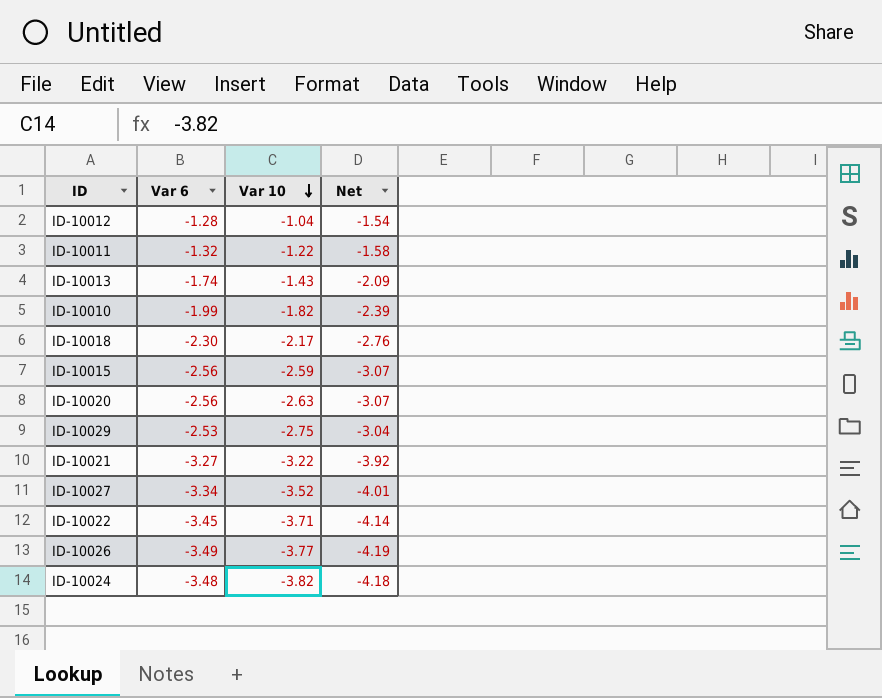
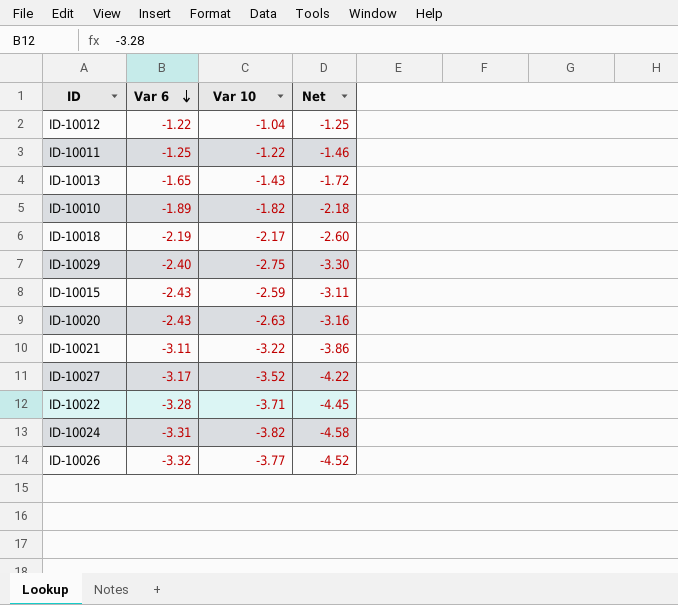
row order: Var 10 descending -> Var 6 descending
column Net | formula: [Var 6] * 1.2 -> [Var 10] * 1.2
ID-10012 | Var 6: -1.28 -> -1.22
ID-10011 | Var 6: -1.32 -> -1.25
ID-10013 | Var 6: -1.74 -> -1.65
ID-10010 | Var 6: -1.99 -> -1.89
ID-10018 | Var 6: -2.30 -> -2.19
ID-10029 | Var 6: -2.53 -> -2.40
ID-10015 | Var 6: -2.56 -> -2.43
ID-10020 | Var 6: -2.56 -> -2.43
ID-10021 | Var 6: -3.27 -> -3.11
ID-10027 | Var 6: -3.34 -> -3.17
ID-10022 | Var 6: -3.45 -> -3.28
ID-10024 | Var 6: -3.48 -> -3.31
ID-10026 | Var 6: -3.49 -> -3.32

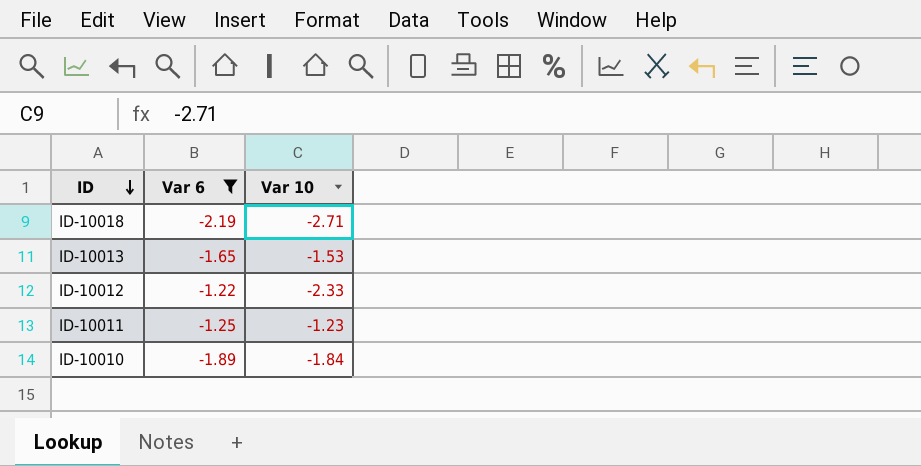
filter: none -> Var 6 >= -2.19
row order: Var 6 descending -> ID descending
column Net | formula: [Var 10] * 1.2 -> none
ID-10018 | Var 10: -2.17 -> -2.71
ID-10013 | Var 10: -1.43 -> -1.53
ID-10012 | Var 10: -1.04 -> -2.33
ID-10011 | Var 10: -1.22 -> -1.23
ID-10010 | Var 10: -1.82 -> -1.84

